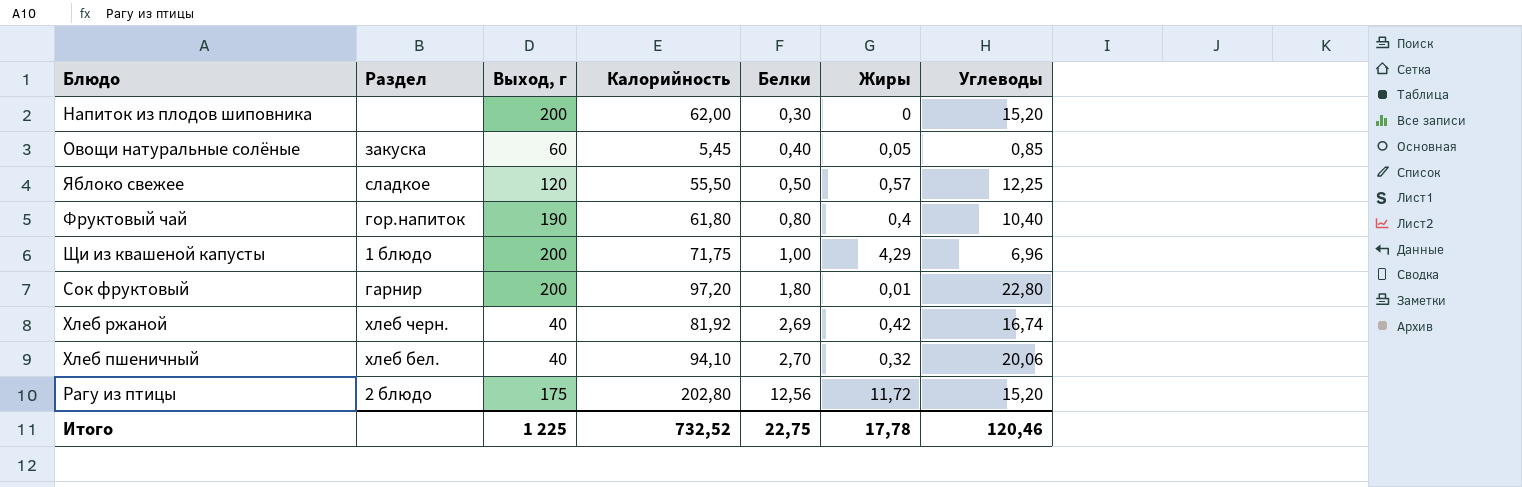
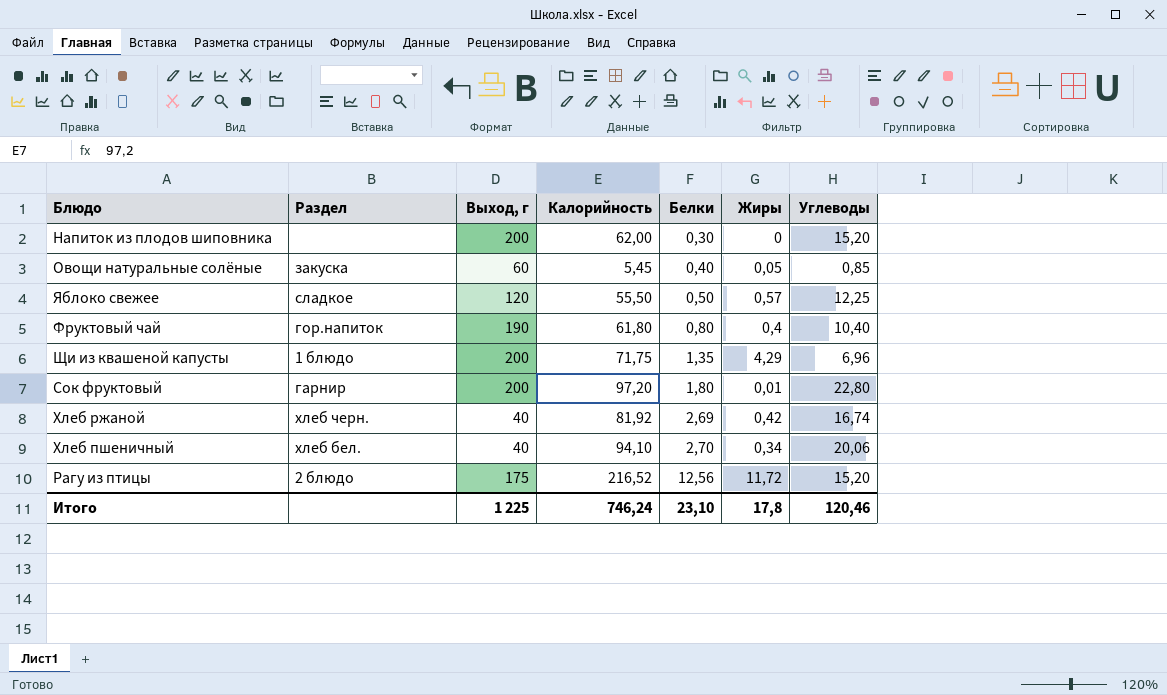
Щи из квашеной капусты | Белки: 1,00 -> 1,35
Хлеб пшеничный | Жиры: 0,32 -> 0,34
Рагу из птицы | Калорийность: 202,80 -> 216,52
Итого | Калорийность: 732,52 -> 746,24
Итого | Белки: 22,75 -> 23,10
Итого | Жиры: 17,78 -> 17,8

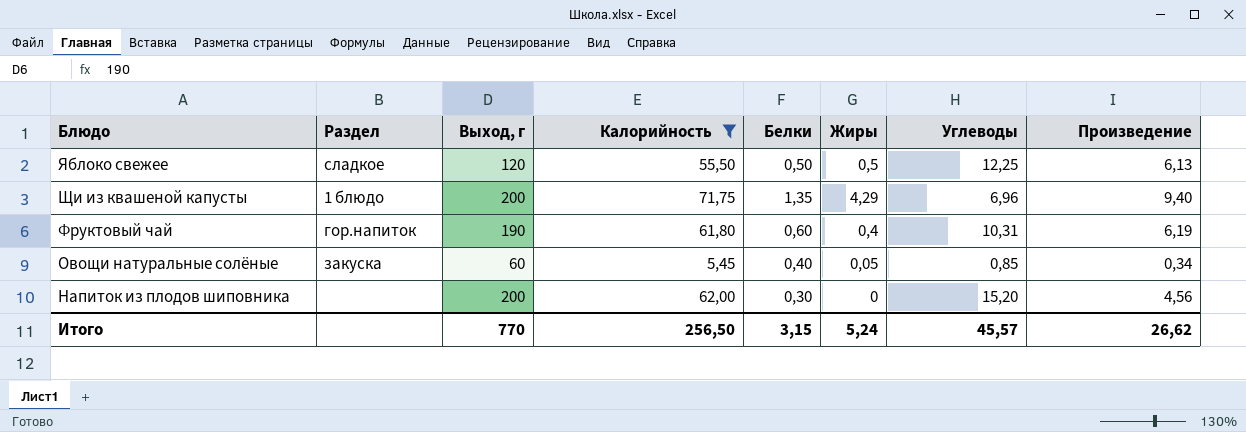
filter: none -> Калорийность <= 71,75
row order: Белки ascending -> Блюдо descending
column Произведение | formula: none -> [Белки] * [Углеводы]
Яблоко свежее | Жиры: 0,57 -> 0,5
Фруктовый чай | Белки: 0,80 -> 0,60
Фруктовый чай | Углеводы: 10,40 -> 10,31
Итого | Выход, г: 1 225 -> 770
Итого | Калорийность: 746,24 -> 256,50
Итого | Белки: 23,10 -> 3,15
Итого | Жиры: 17,8 -> 5,24
Итого | Углеводы: 120,46 -> 45,57

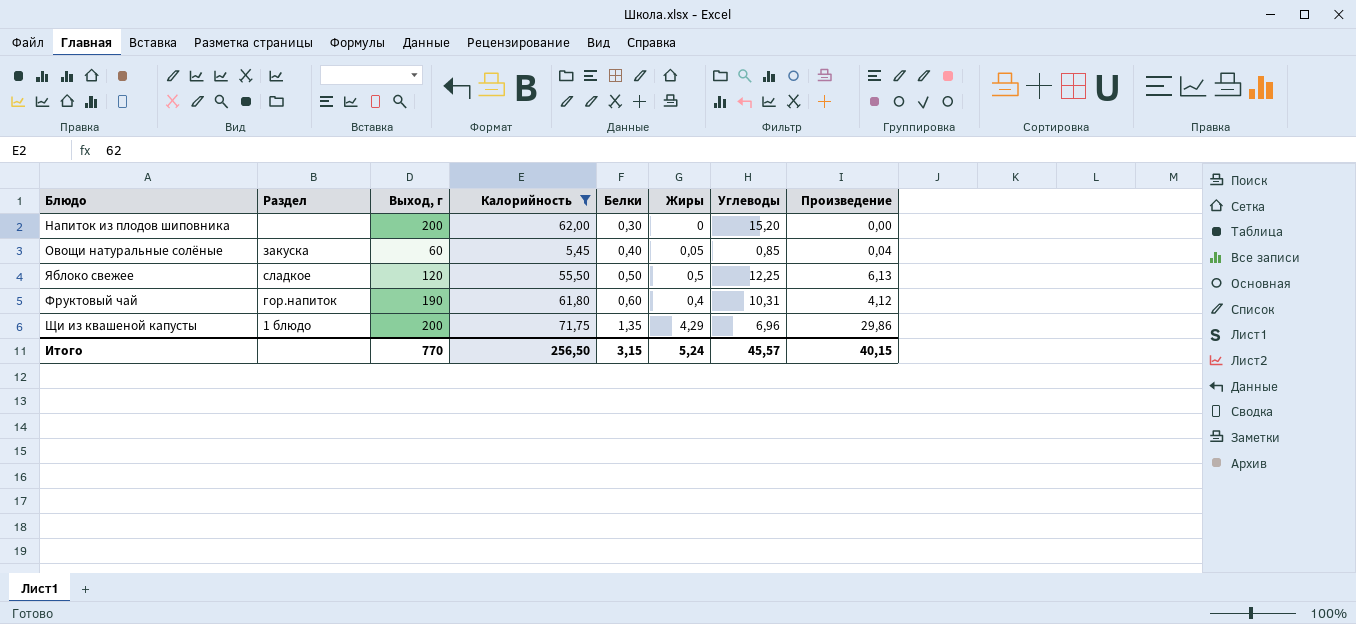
row order: Блюдо descending -> Белки ascending
column Произведение | formula: [Белки] * [Углеводы] -> [Жиры] * [Углеводы]
Итого | Произведение: 26,62 -> 40,15

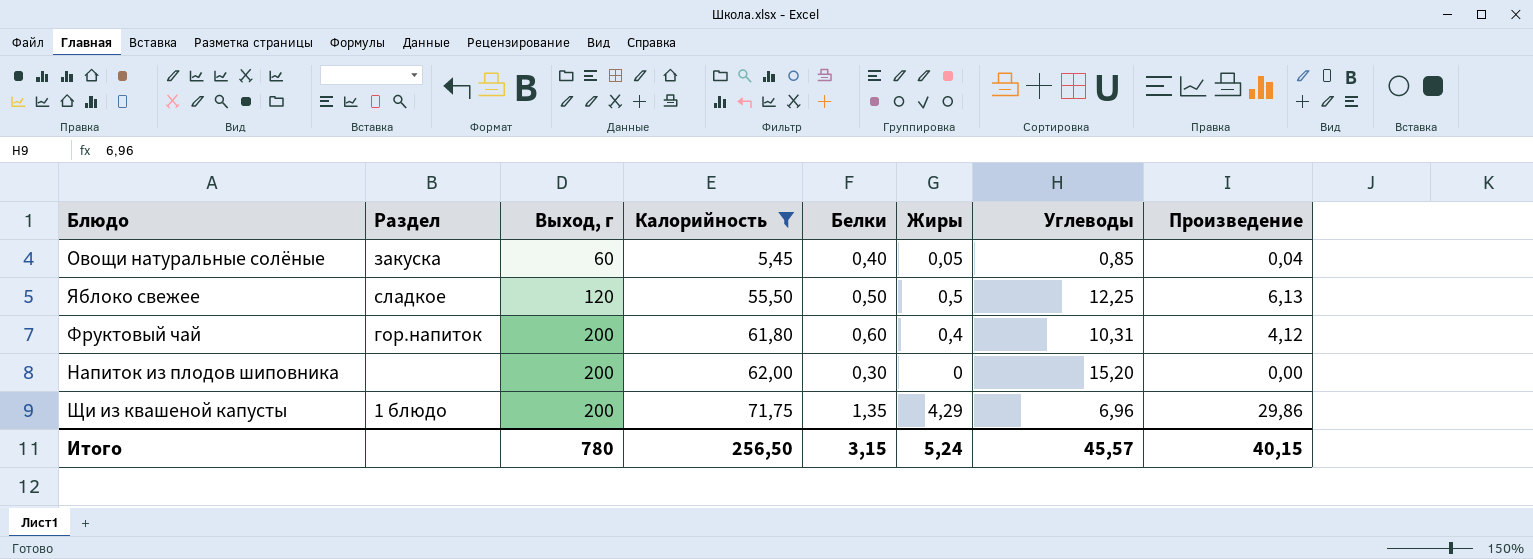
row order: Белки ascending -> Выход, г ascending
Фруктовый чай | Выход, г: 190 -> 200
Итого | Выход, г: 770 -> 780

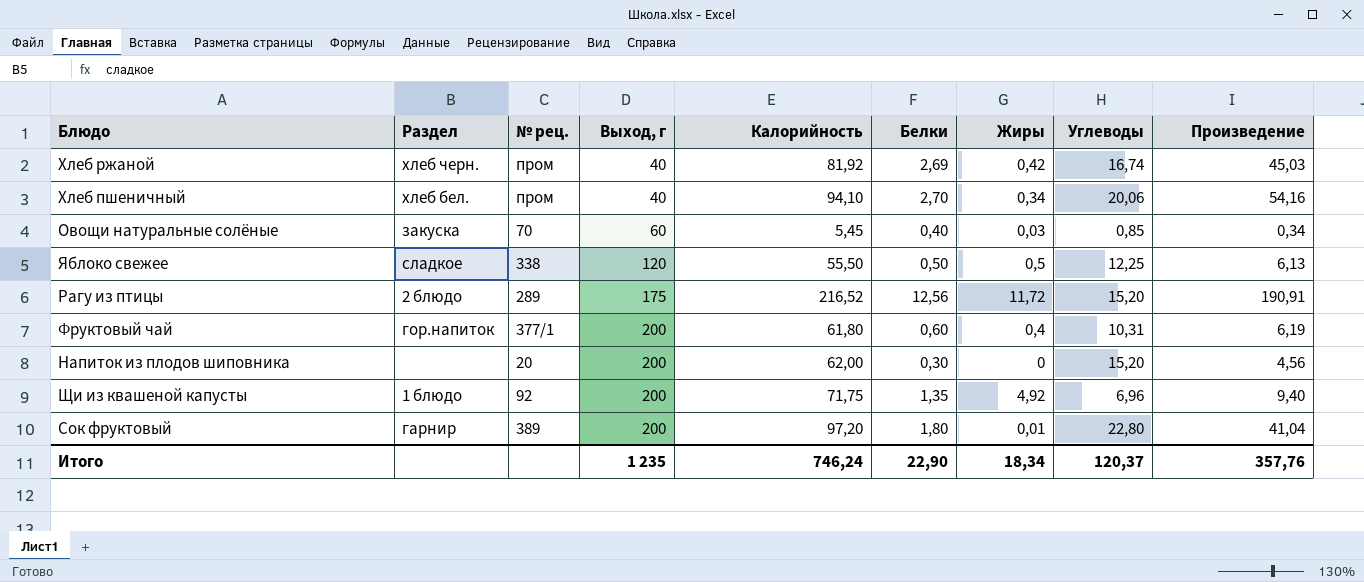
filter: Калорийность <= 71,75 -> none
column № рец. | position: none -> 3
column Произведение | formula: [Жиры] * [Углеводы] -> [Белки] * [Углеводы]
Овощи натуральные солёные | Жиры: 0,05 -> 0,03
Щи из квашеной капусты | Жиры: 4,29 -> 4,92
Итого | Выход, г: 780 -> 1 235
Итого | Калорийность: 256,50 -> 746,24
Итого | Белки: 3,15 -> 22,90
Итого | Жиры: 5,24 -> 18,34
Итого | Углеводы: 45,57 -> 120,37
Итого | Произведение: 40,15 -> 357,76

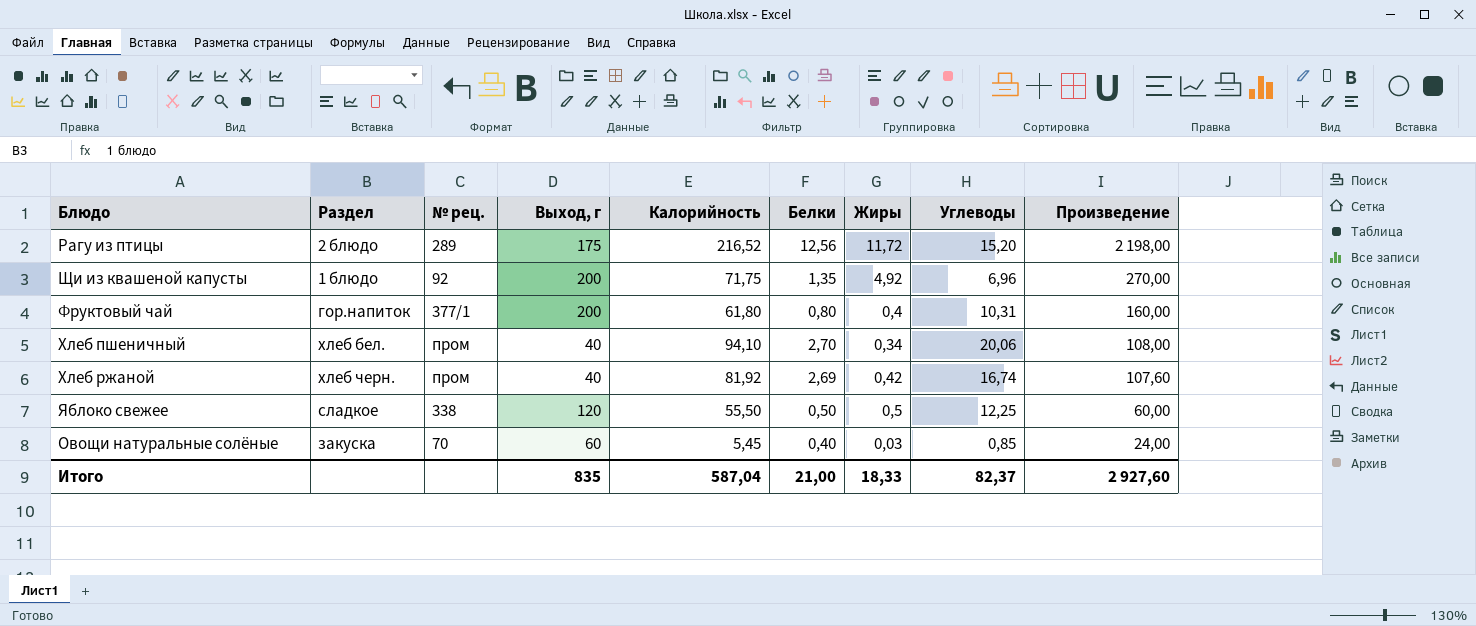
row order: Выход, г ascending -> Произведение descending
column Произведение | formula: [Белки] * [Углеводы] -> [Выход, г] * [Белки]
row Напиток из плодов шиповника: none | 20 | 200 | 62,00 | 0,30 | 0 | 15,20 | 4,56 -> none
row Сок фруктовый: гарнир | 389 | 200 | 97,20 | 1,80 | 0,01 | 22,80 | 41,04 -> none
Фруктовый чай | Белки: 0,60 -> 0,80
Итого | Выход, г: 1 235 -> 835
Итого | Калорийность: 746,24 -> 587,04
Итого | Белки: 22,90 -> 21,00
Итого | Жиры: 18,34 -> 18,33
Итого | Углеводы: 120,37 -> 82,37
Итого | Произведение: 357,76 -> 2 927,60

